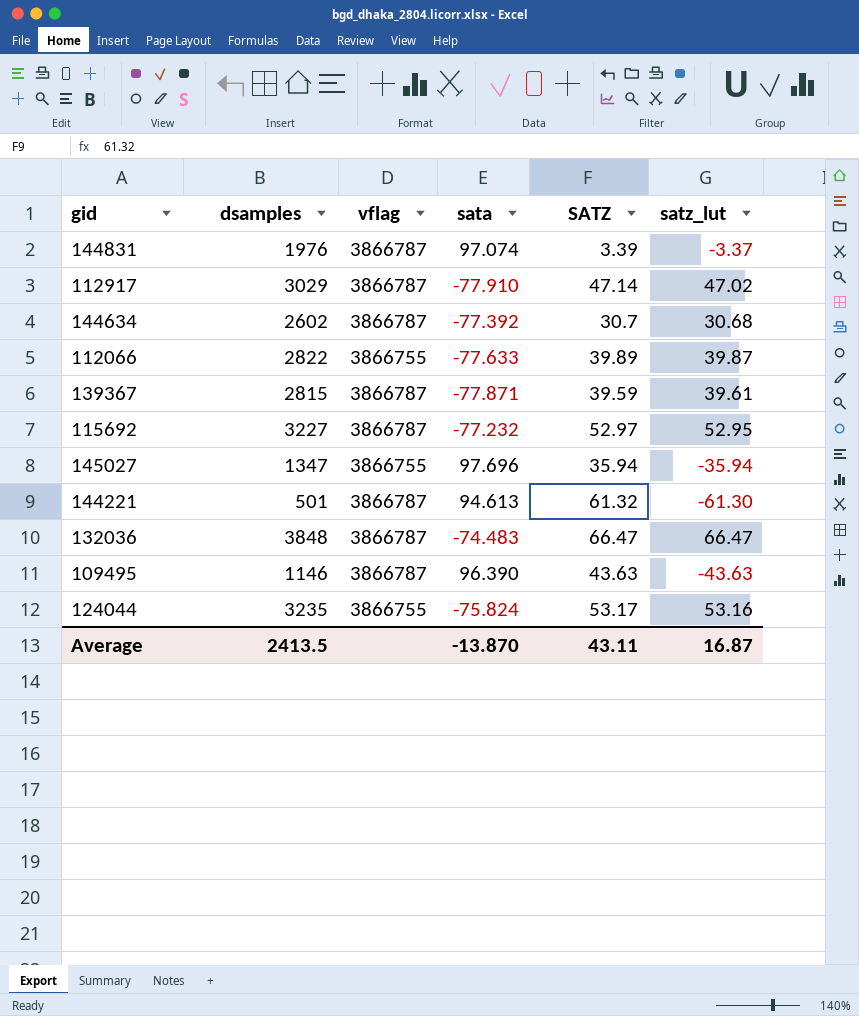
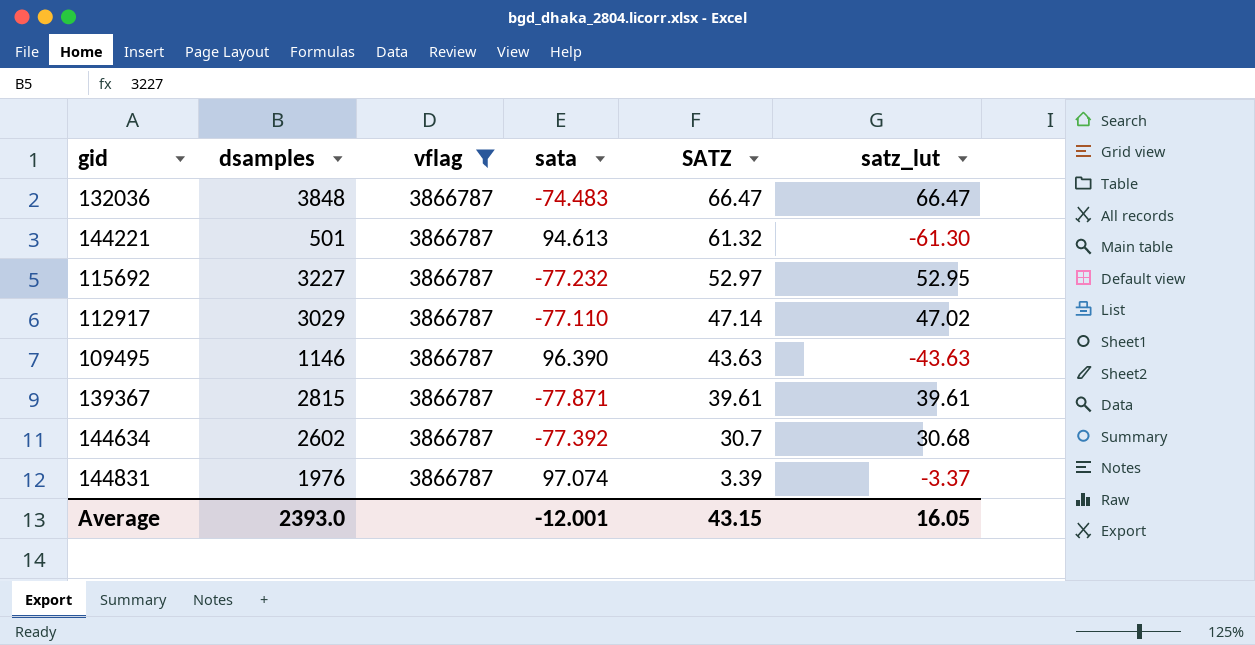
filter: none -> vflag = 3866787
row order: none -> SATZ descending
112917 | sata: -77.910 -> -77.110
139367 | SATZ: 39.59 -> 39.61
Average | dsamples: 2413.5 -> 2393.0
Average | sata: -13.870 -> -12.001
Average | SATZ: 43.11 -> 43.15
Average | satz_lut: 16.87 -> 16.05

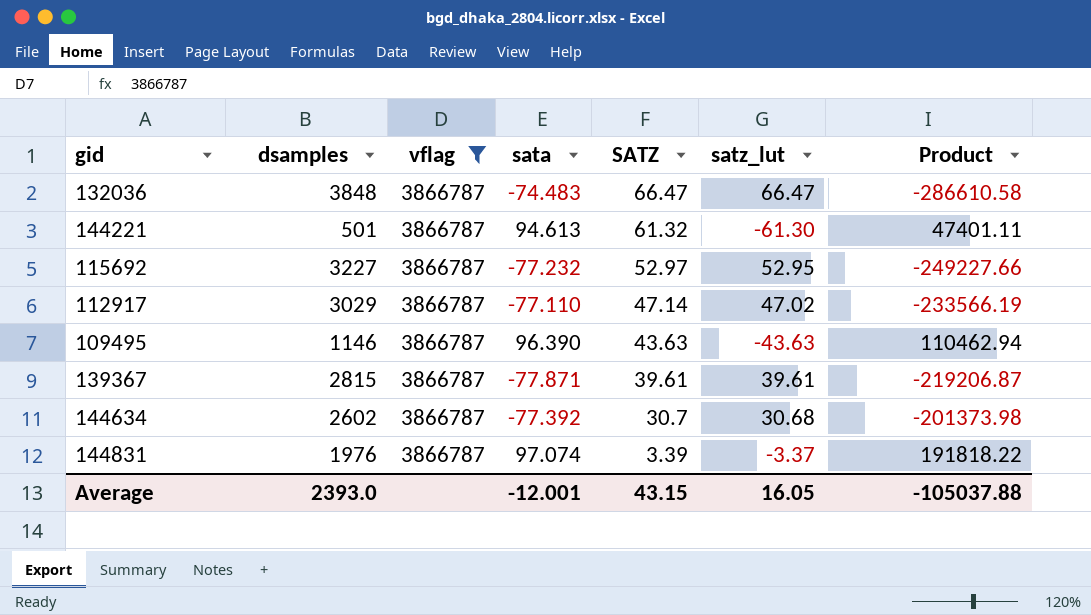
column Product | formula: none -> [dsamples] * [sata]

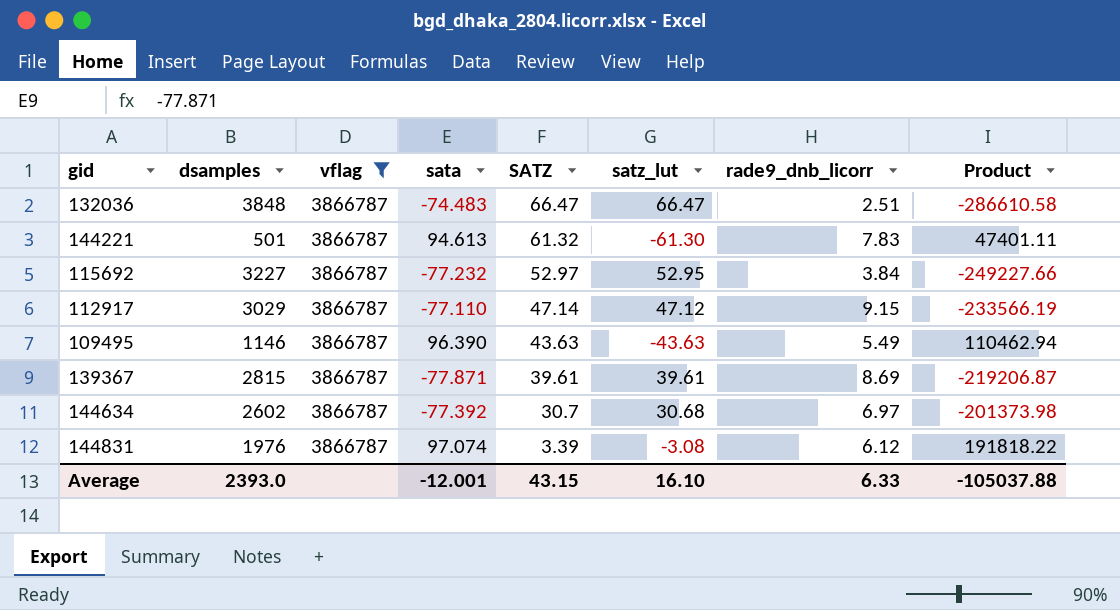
column rade9_dnb_licorr | position: none -> 7
112917 | satz_lut: 47.02 -> 47.12
144831 | satz_lut: -3.37 -> -3.08
Average | satz_lut: 16.05 -> 16.10

